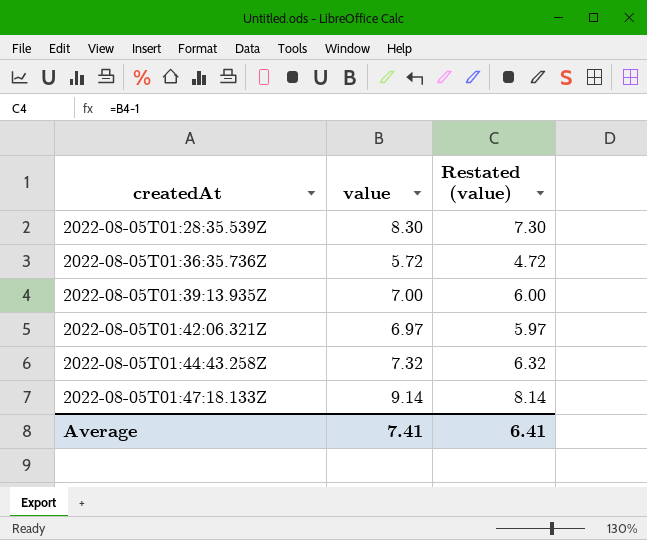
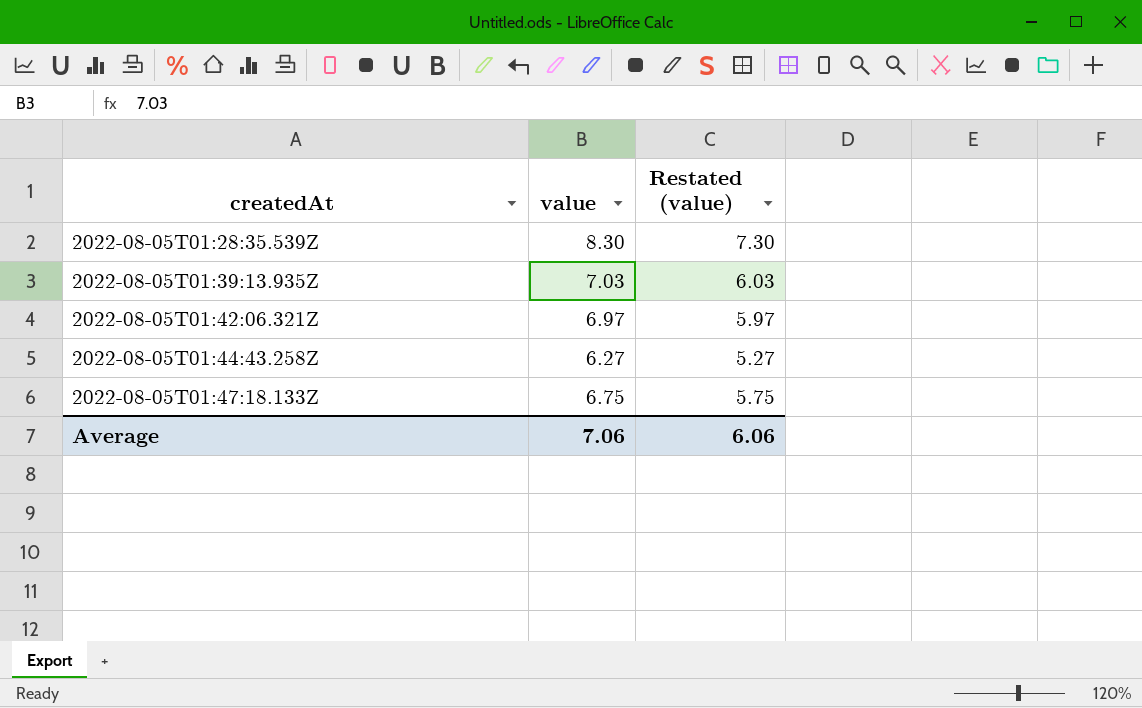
row 2022-08-05T01:36:35.736Z: 5.72 | 4.72 -> none
2022-08-05T01:39:13.935Z | value: 7.00 -> 7.03
2022-08-05T01:39:13.935Z | Restated (value): 6.00 -> 6.03
2022-08-05T01:44:43.258Z | value: 7.32 -> 6.27
2022-08-05T01:44:43.258Z | Restated (value): 6.32 -> 5.27
2022-08-05T01:47:18.133Z | value: 9.14 -> 6.75
2022-08-05T01:47:18.133Z | Restated (value): 8.14 -> 5.75
Average | value: 7.41 -> 7.06
Average | Restated (value): 6.41 -> 6.06

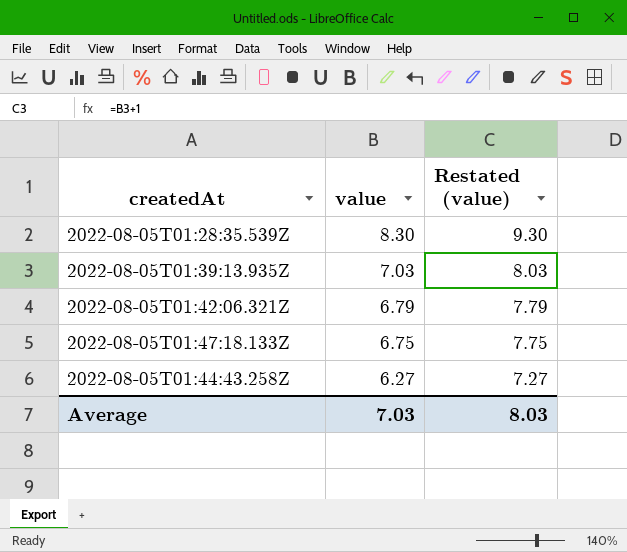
row order: createdAt ascending -> value descending
column Restated (value) | formula: [value] - 1 -> [value] + 1
2022-08-05T01:42:06.321Z | value: 6.97 -> 6.79
Average | value: 7.06 -> 7.03
Average | Restated (value): 6.06 -> 8.03

